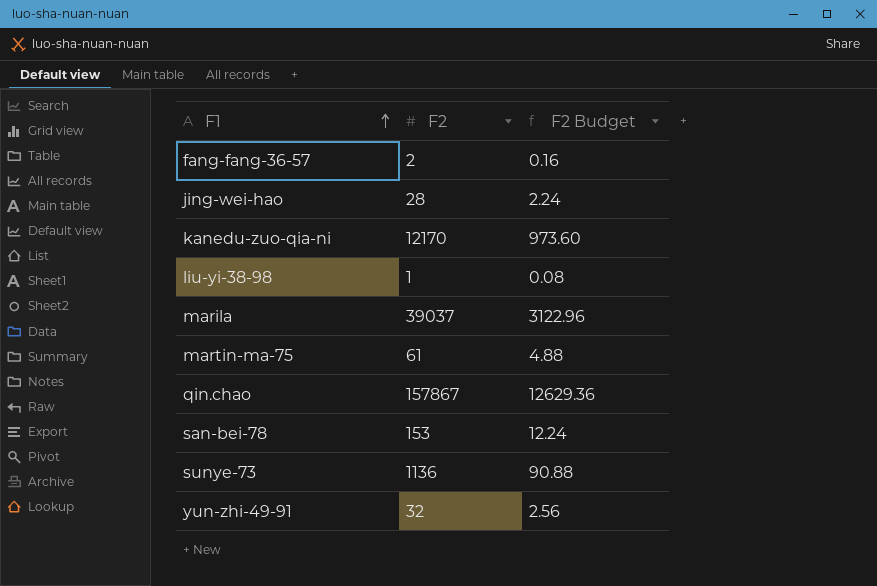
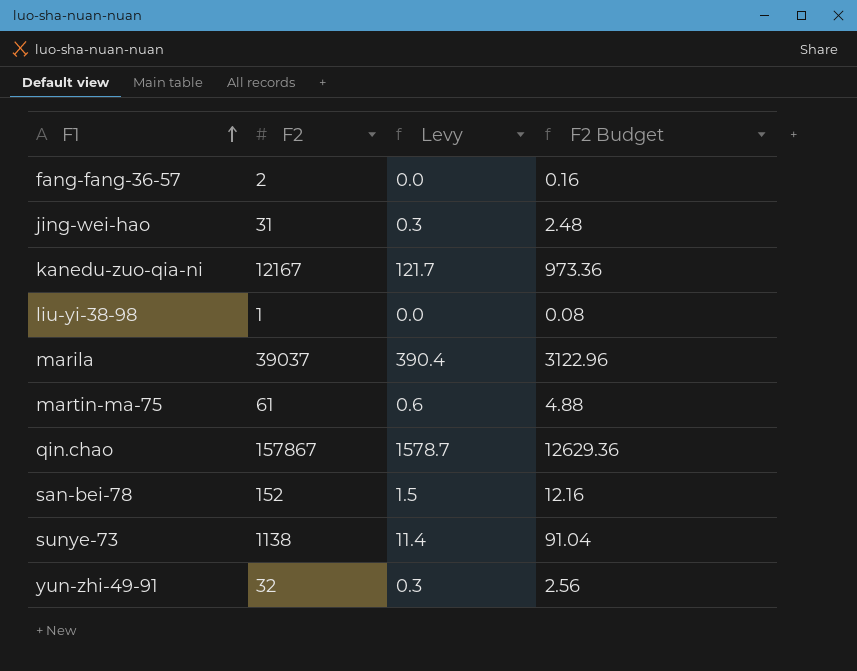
column Levy | formula: none -> [F2] * 0.01
jing-wei-hao | F2: 28 -> 31
jing-wei-hao | F2 Budget: 2.24 -> 2.48
kanedu-zuo-qia-ni | F2: 12170 -> 12167
kanedu-zuo-qia-ni | F2 Budget: 973.60 -> 973.36
san-bei-78 | F2: 153 -> 152
san-bei-78 | F2 Budget: 12.24 -> 12.16
sunye-73 | F2: 1136 -> 1138
sunye-73 | F2 Budget: 90.88 -> 91.04

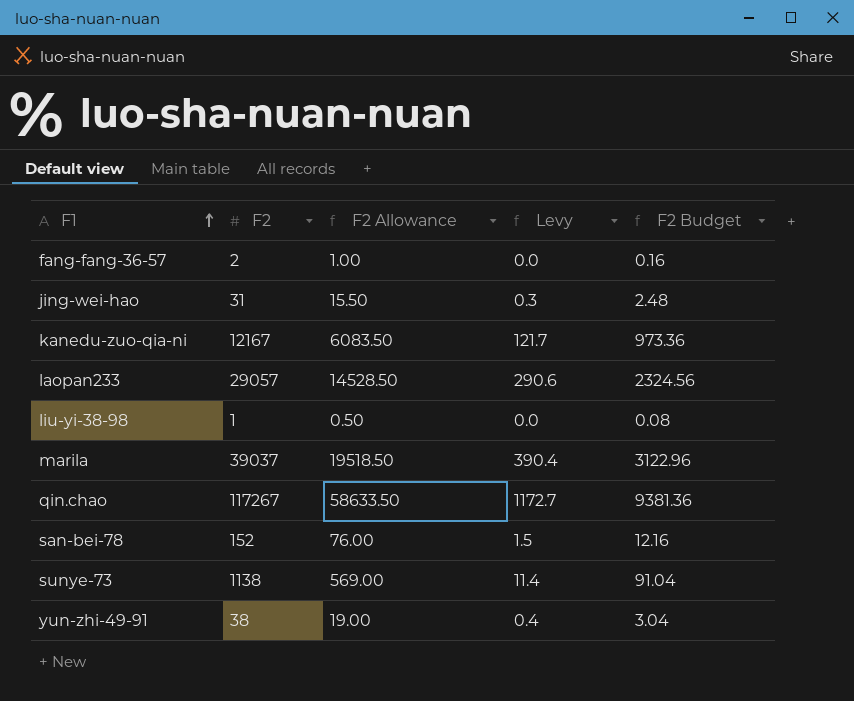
column F2 Allowance | formula: none -> [F2] * 0.5
row martin-ma-75: 61 | 0.6 | 4.88 -> none
row laopan233: none -> 29057 | 14528.50 | 290.6 | 2324.56
qin.chao | F2: 157867 -> 117267
qin.chao | Levy: 1578.7 -> 1172.7
qin.chao | F2 Budget: 12629.36 -> 9381.36
yun-zhi-49-91 | F2: 32 -> 38
yun-zhi-49-91 | Levy: 0.3 -> 0.4
yun-zhi-49-91 | F2 Budget: 2.56 -> 3.04

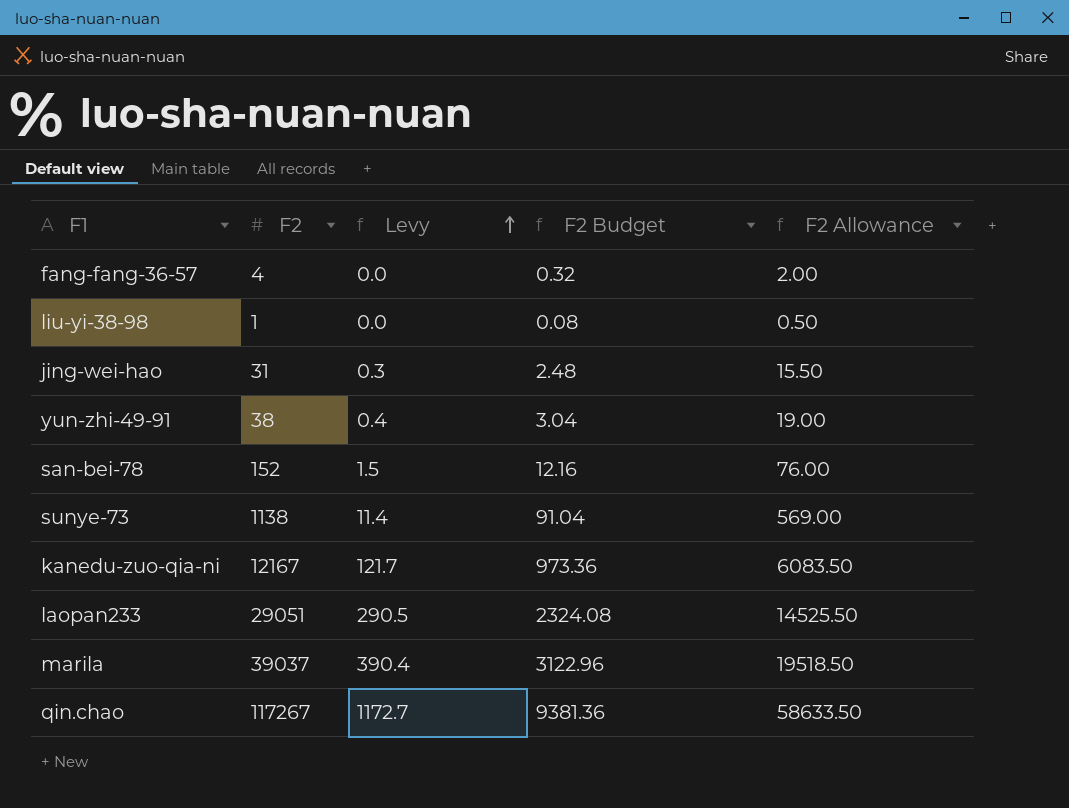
row order: F1 ascending -> Levy ascending
column F2 Allowance | position: 3 -> 5
fang-fang-36-57 | F2: 2 -> 4
fang-fang-36-57 | F2 Budget: 0.16 -> 0.32
fang-fang-36-57 | F2 Allowance: 1.00 -> 2.00
laopan233 | F2: 29057 -> 29051
laopan233 | Levy: 290.6 -> 290.5
laopan233 | F2 Budget: 2324.56 -> 2324.08
laopan233 | F2 Allowance: 14528.50 -> 14525.50

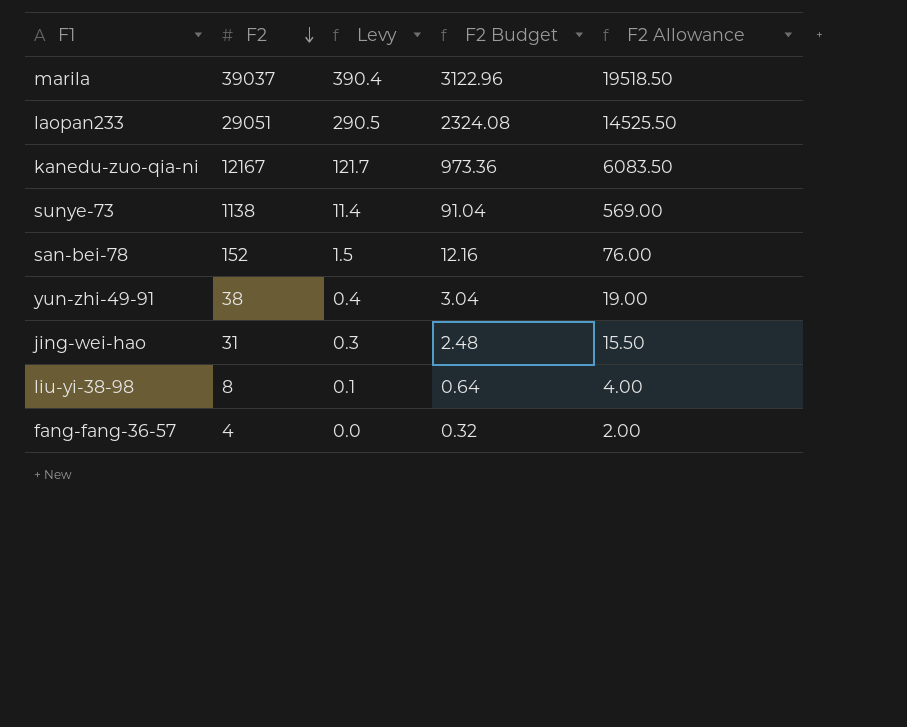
row order: Levy ascending -> F2 descending
row qin.chao: 117267 | 1172.7 | 9381.36 | 58633.50 -> none
liu-yi-38-98 | F2: 1 -> 8
liu-yi-38-98 | Levy: 0.0 -> 0.1
liu-yi-38-98 | F2 Budget: 0.08 -> 0.64
liu-yi-38-98 | F2 Allowance: 0.50 -> 4.00

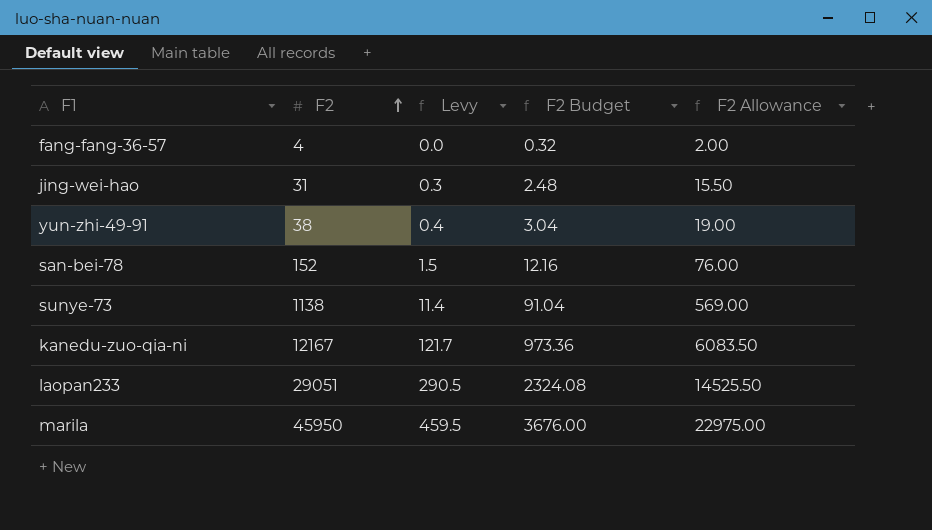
row order: F2 descending -> F2 ascending
row liu-yi-38-98: 8 | 0.1 | 0.64 | 4.00 -> none
marila | F2: 39037 -> 45950
marila | Levy: 390.4 -> 459.5
marila | F2 Budget: 3122.96 -> 3676.00
marila | F2 Allowance: 19518.50 -> 22975.00

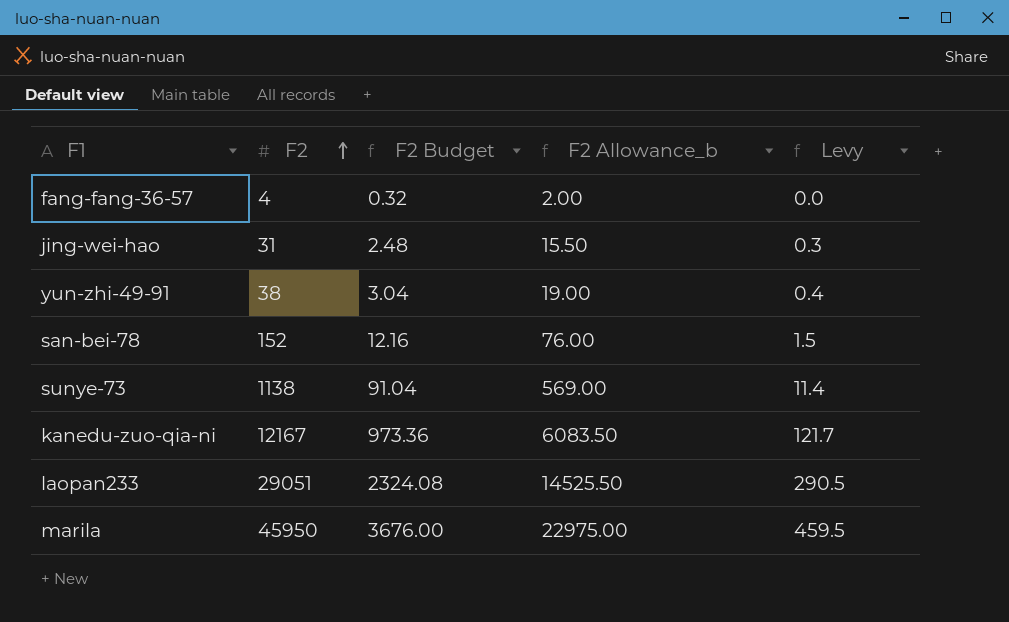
column name: F2 Allowance -> F2 Allowance_b
column Levy | position: 3 -> 5

